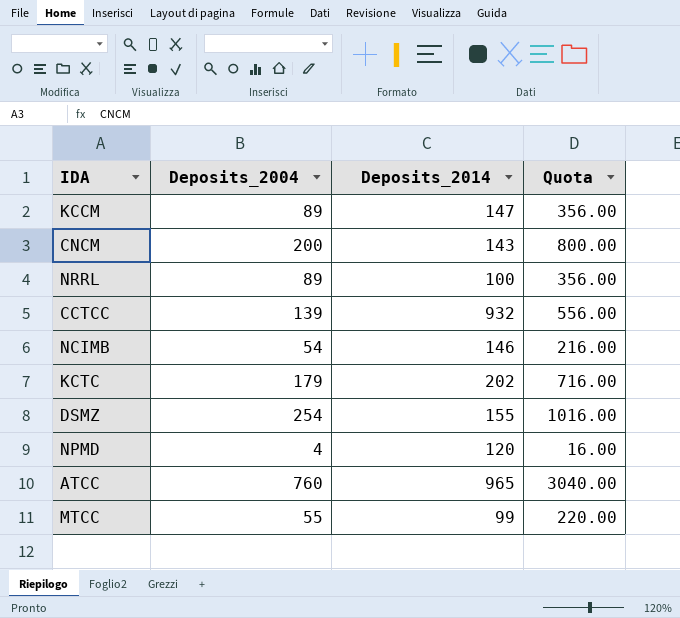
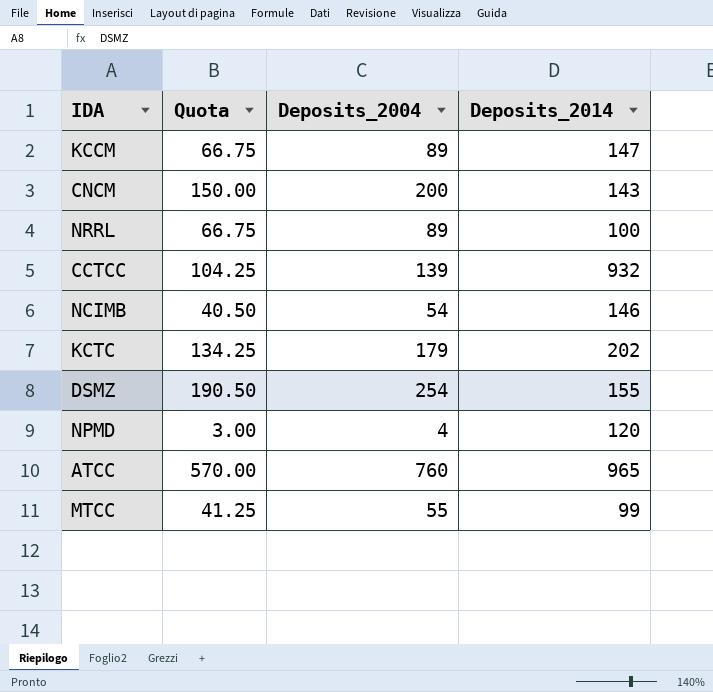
column Quota | formula: [Deposits_2004] * 4 -> [Deposits_2004] * 0.75
column Quota | position: 4 -> 2

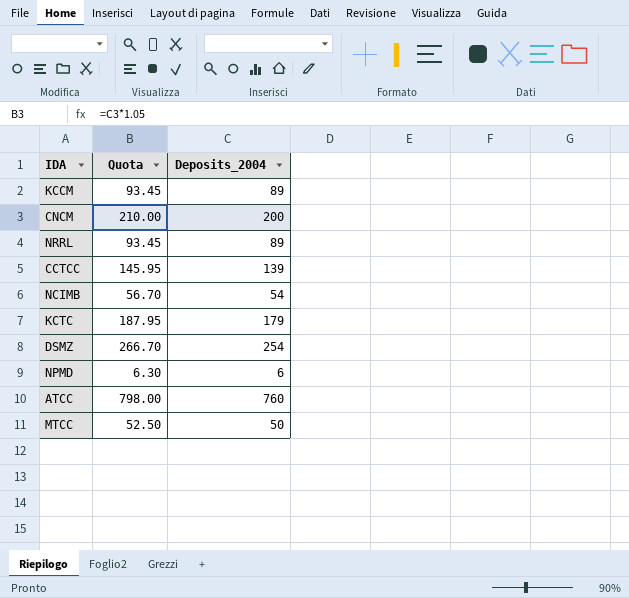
column Deposits_2014 | position: 4 -> none
column Quota | formula: [Deposits_2004] * 0.75 -> [Deposits_2004] * 1.05
NPMD | Deposits_2004: 4 -> 6
MTCC | Deposits_2004: 55 -> 50

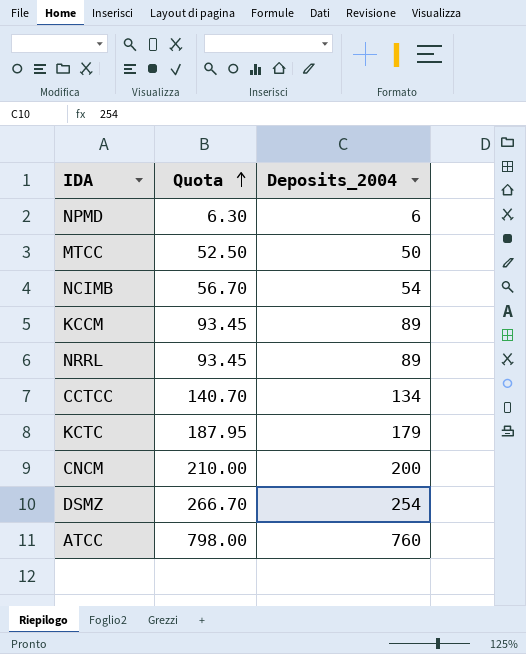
row order: none -> Quota ascending
CCTCC | Quota: 145.95 -> 140.70
CCTCC | Deposits_2004: 139 -> 134

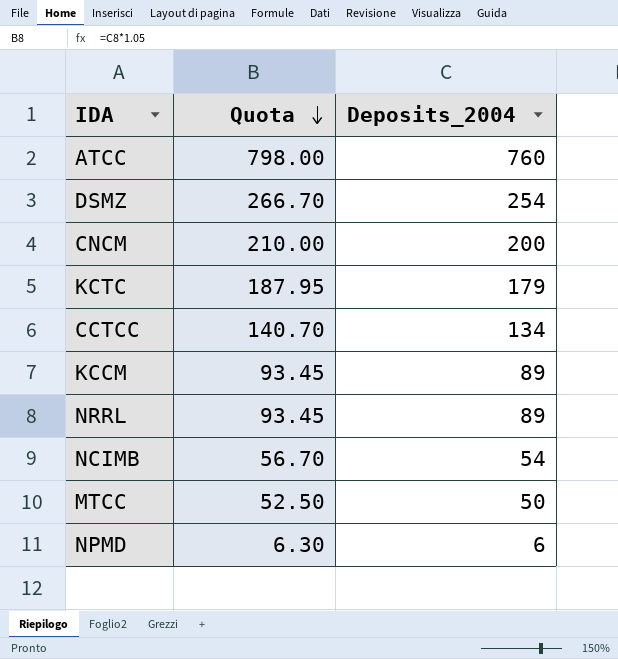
row order: Quota ascending -> Quota descending

